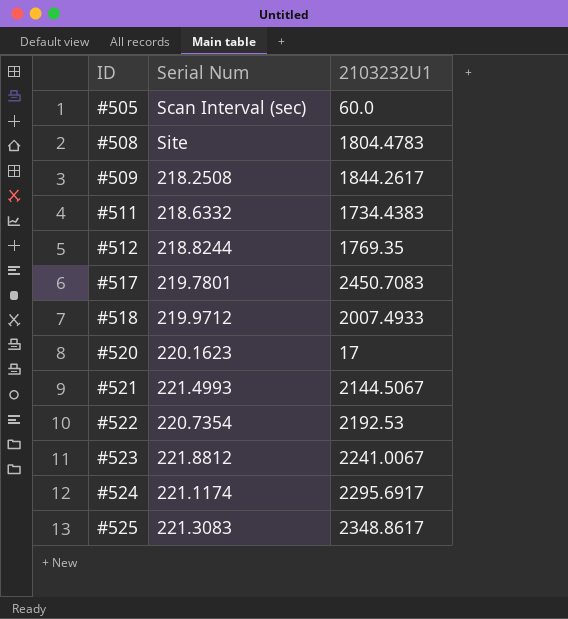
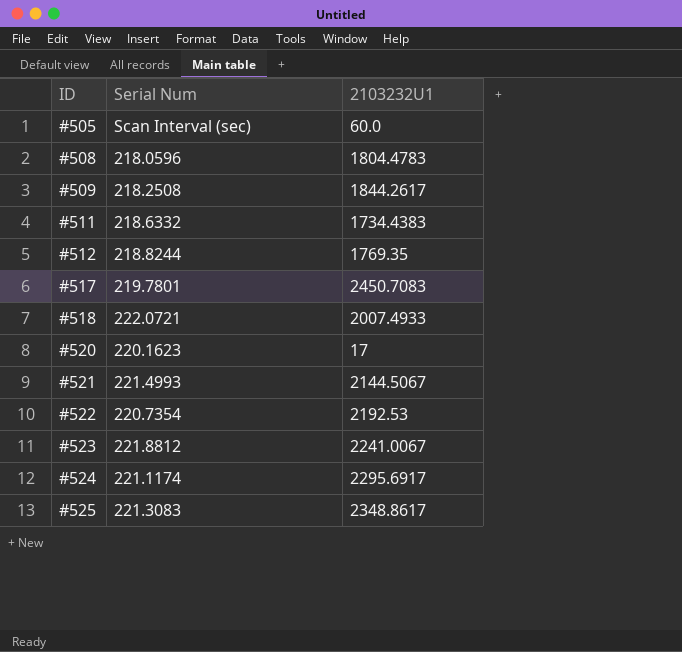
#508 | Serial Num: Site -> 218.0596
#518 | Serial Num: 219.9712 -> 222.0721

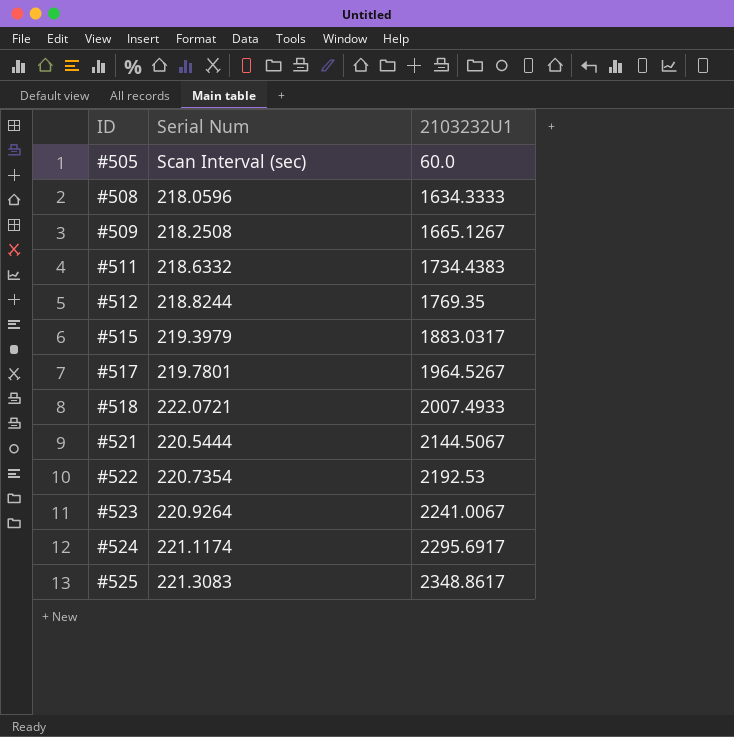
row #520: 220.1623 | 17 -> none
#508 | 2103232U1: 1804.4783 -> 1634.3333
#509 | 2103232U1: 1844.2617 -> 1665.1267
row #515: none -> 219.3979 | 1883.0317
#517 | 2103232U1: 2450.7083 -> 1964.5267
#521 | Serial Num: 221.4993 -> 220.5444
#523 | Serial Num: 221.8812 -> 220.9264

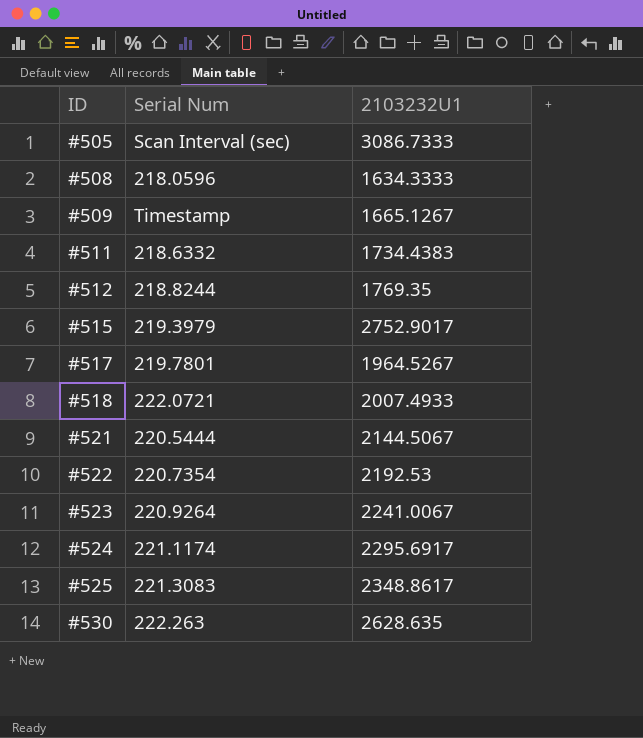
#505 | 2103232U1: 60.0 -> 3086.7333
#509 | Serial Num: 218.2508 -> Timestamp
#515 | 2103232U1: 1883.0317 -> 2752.9017
row #530: none -> 222.263 | 2628.635

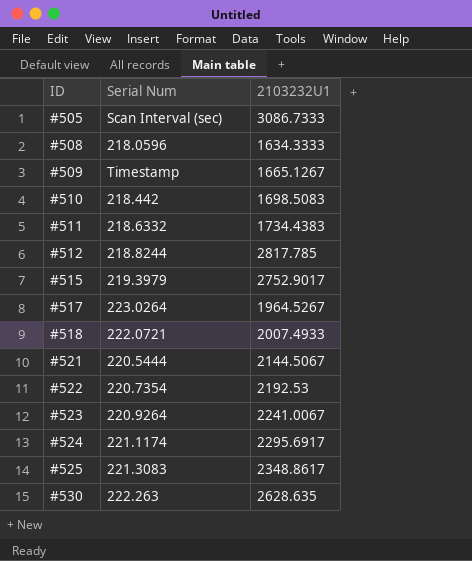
row #510: none -> 218.442 | 1698.5083
#512 | 2103232U1: 1769.35 -> 2817.785
#517 | Serial Num: 219.7801 -> 223.0264

